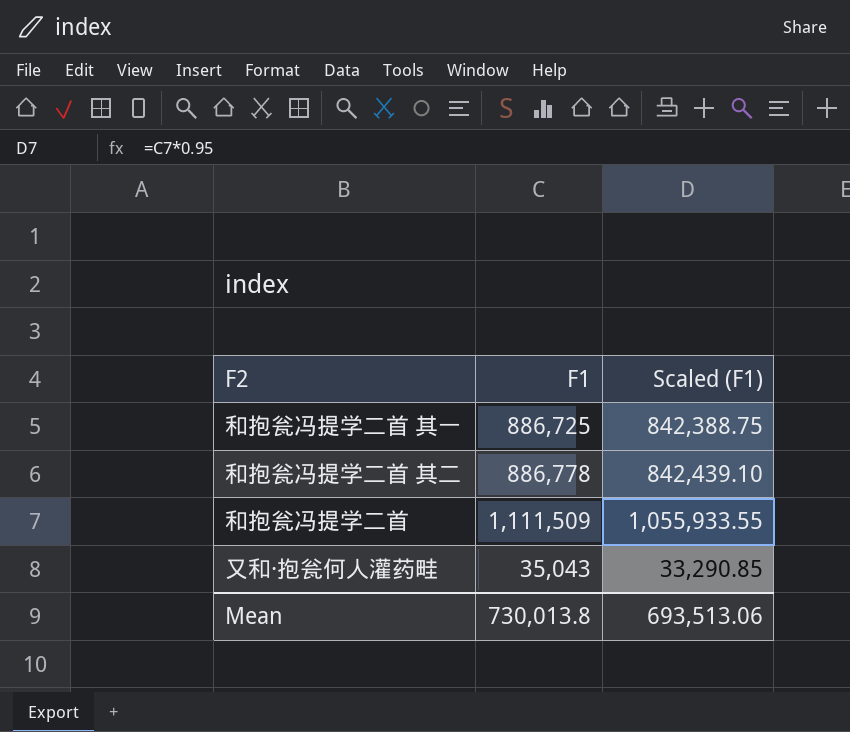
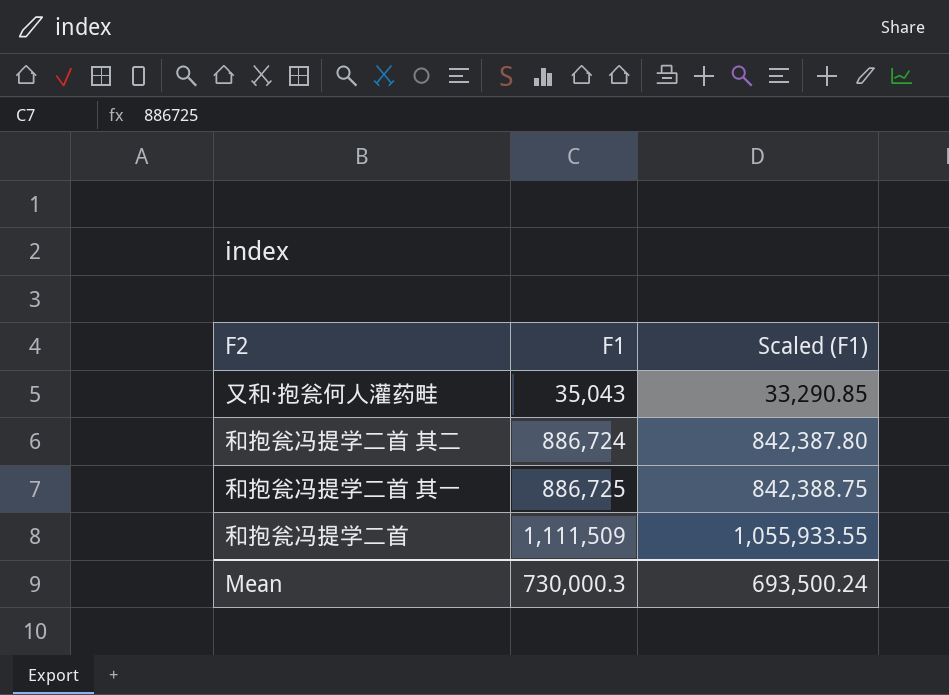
row order: none -> F1 ascending
和抱瓮冯提学二首 其二 | F1: 886,778 -> 886,724
和抱瓮冯提学二首 其二 | Scaled (F1): 842,439.10 -> 842,387.80
Mean | F1: 730,013.8 -> 730,000.3
Mean | Scaled (F1): 693,513.06 -> 693,500.24

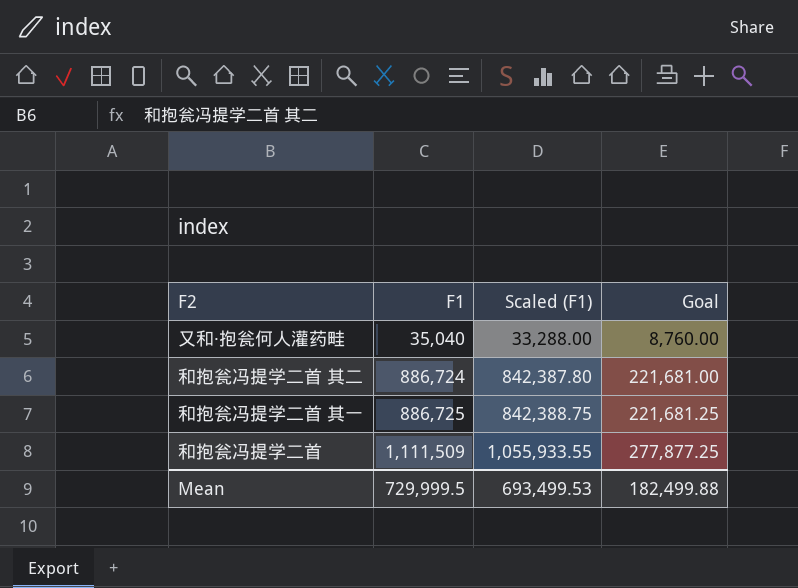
column Goal | formula: none -> [F1] * 0.25
又和·抱瓮何人灌药畦 | F1: 35,043 -> 35,040
又和·抱瓮何人灌药畦 | Scaled (F1): 33,290.85 -> 33,288.00
Mean | F1: 730,000.3 -> 729,999.5
Mean | Scaled (F1): 693,500.24 -> 693,499.53

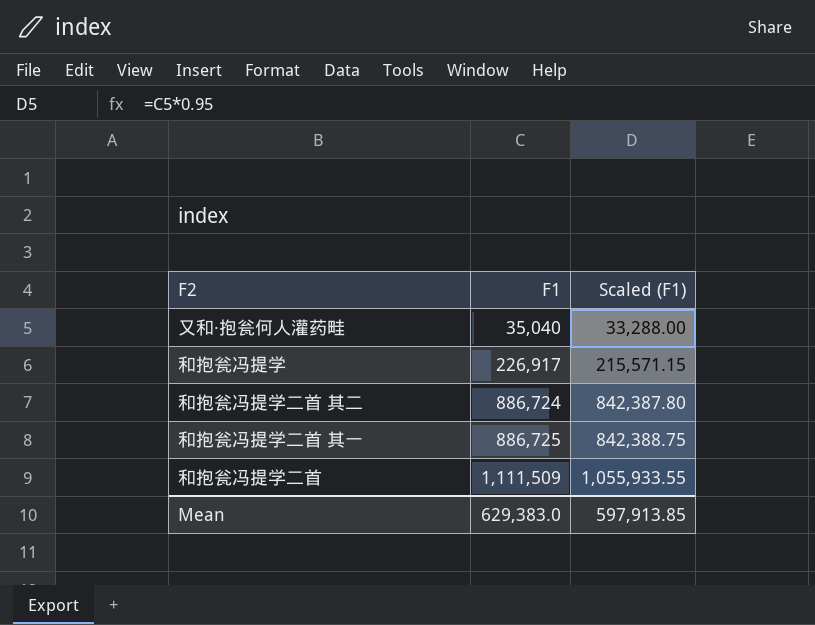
column Goal | formula: [F1] * 0.25 -> none
row 和抱瓮冯提学: none -> 226,917 | 215,571.15
Mean | F1: 729,999.5 -> 629,383.0
Mean | Scaled (F1): 693,499.53 -> 597,913.85

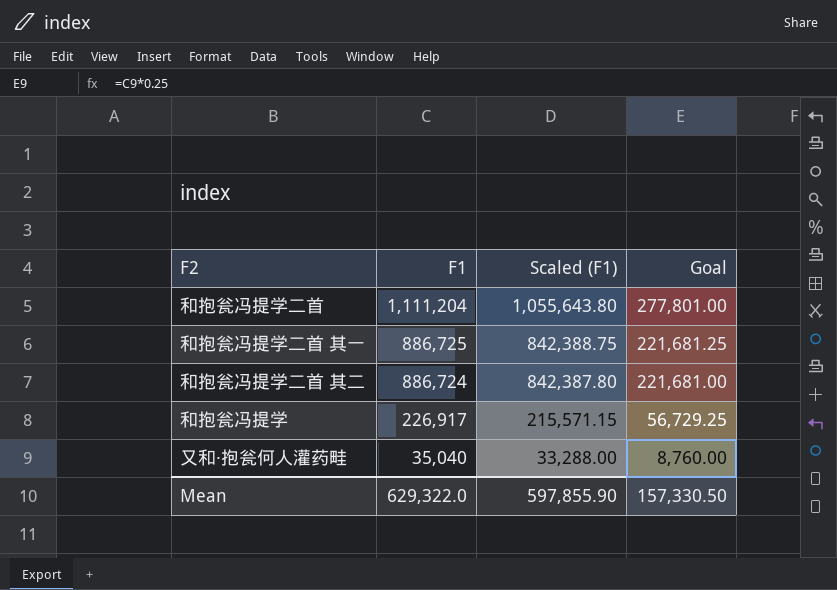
row order: F1 ascending -> F1 descending
column Goal | formula: none -> [F1] * 0.25
和抱瓮冯提学二首 | F1: 1,111,509 -> 1,111,204
和抱瓮冯提学二首 | Scaled (F1): 1,055,933.55 -> 1,055,643.80
Mean | F1: 629,383.0 -> 629,322.0
Mean | Scaled (F1): 597,913.85 -> 597,855.90

